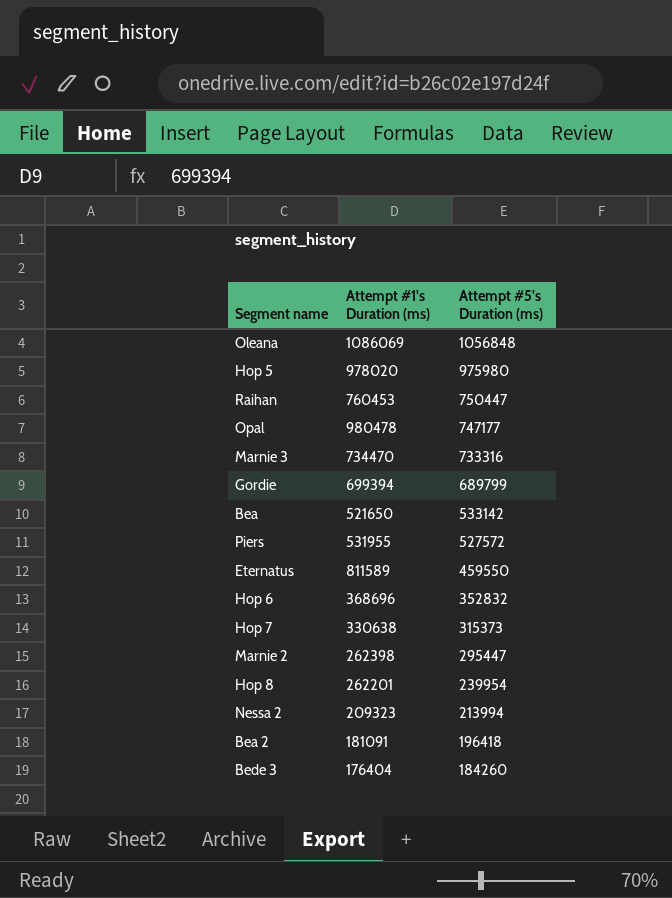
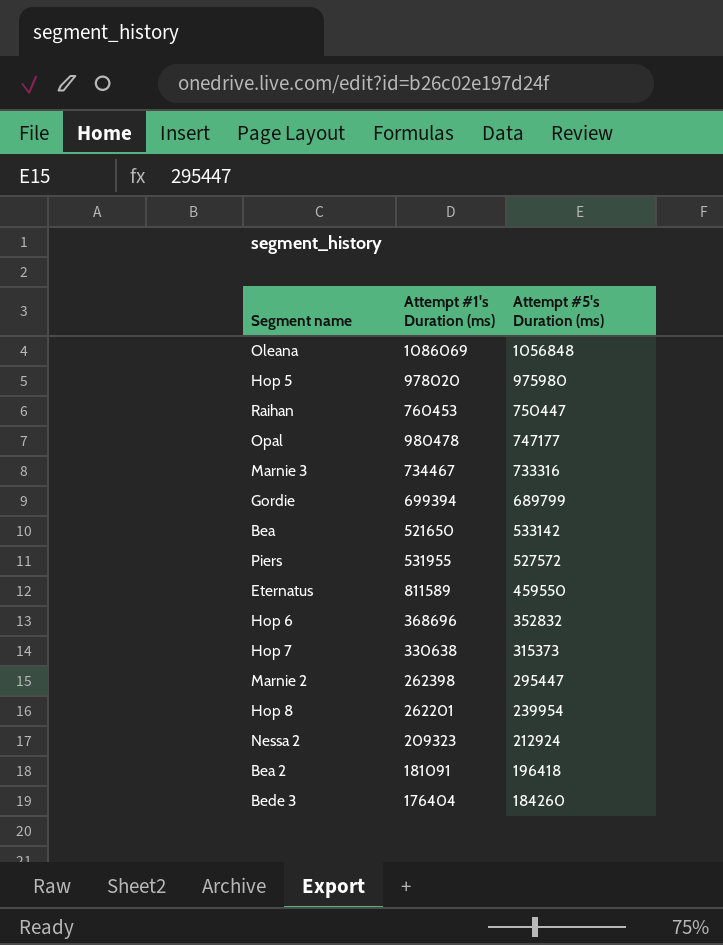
Marnie 3 | Attempt #1's Duration (ms): 734470 -> 734467
Nessa 2 | Attempt #5's Duration (ms): 213994 -> 212924

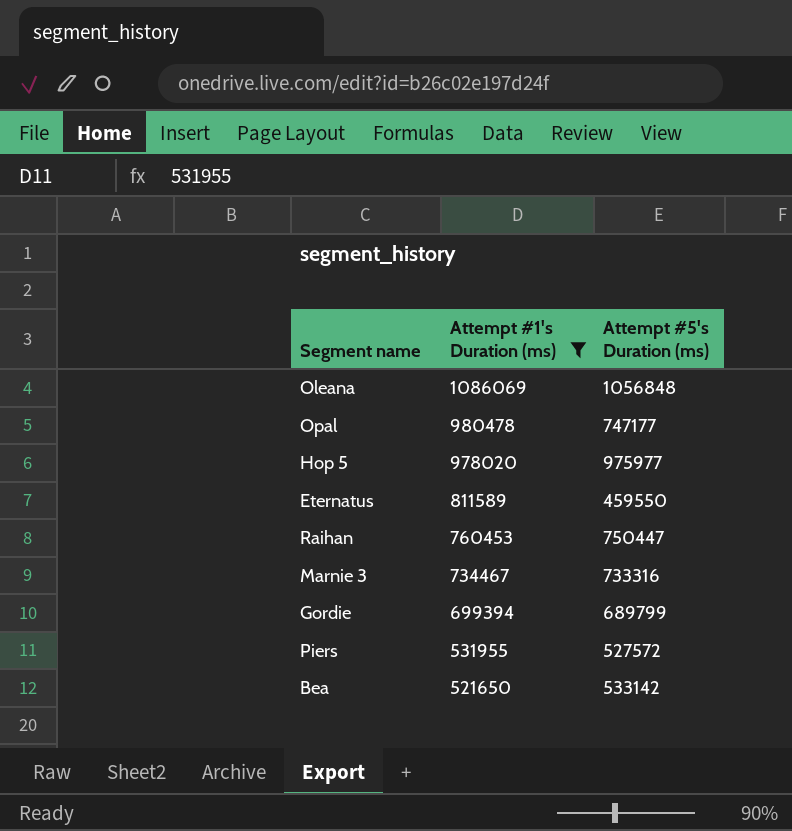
filter: none -> Attempt #1's Duration (ms) >= 521650
row order: Attempt #5's Duration (ms) descending -> Attempt #1's Duration (ms) descending
Hop 5 | Attempt #5's Duration (ms): 975980 -> 975977

